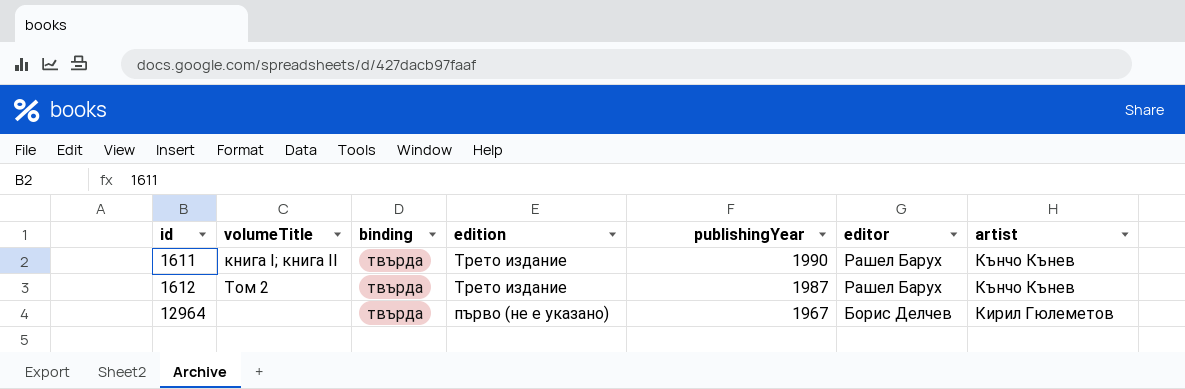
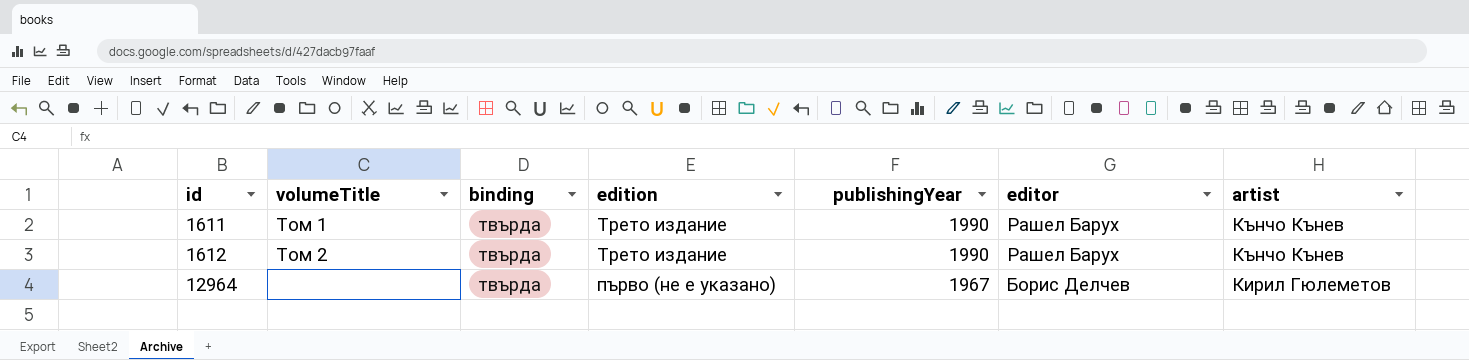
1611 | volumeTitle: книга I; книга II -> Том 1
1612 | publishingYear: 1987 -> 1990

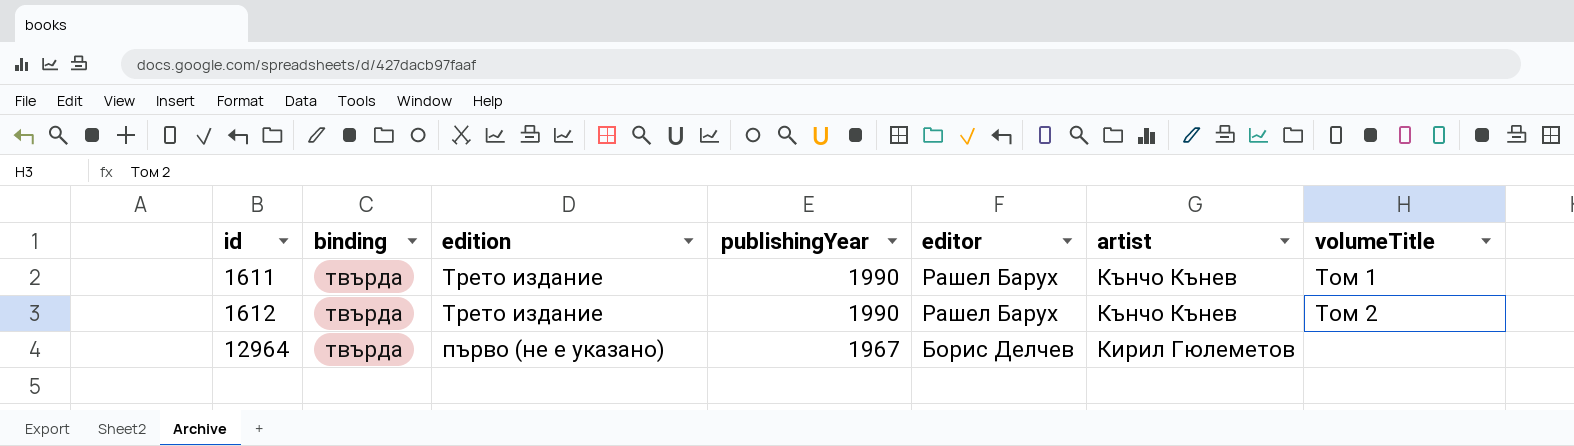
column volumeTitle | position: 2 -> 7

